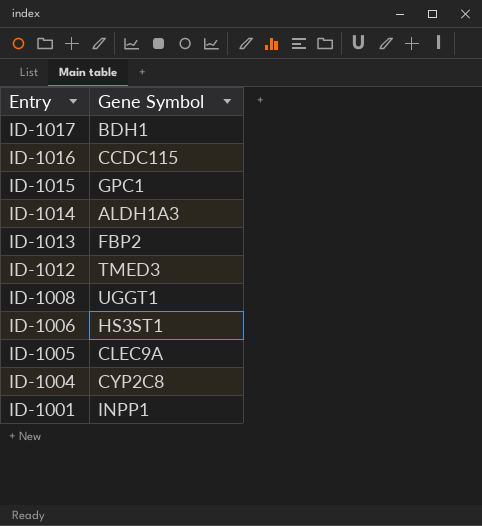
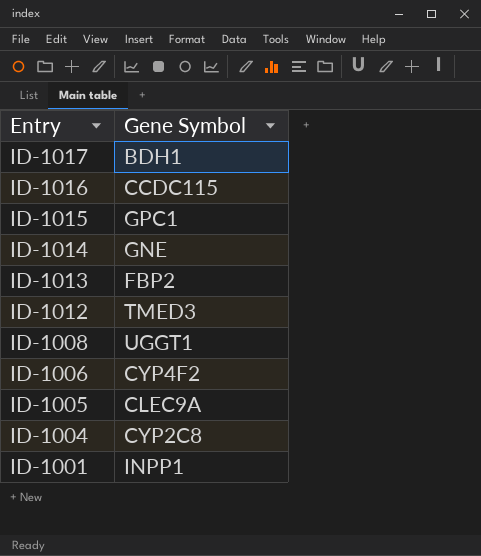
ID-1014 | Gene Symbol: ALDH1A3 -> GNE
ID-1006 | Gene Symbol: HS3ST1 -> CYP4F2

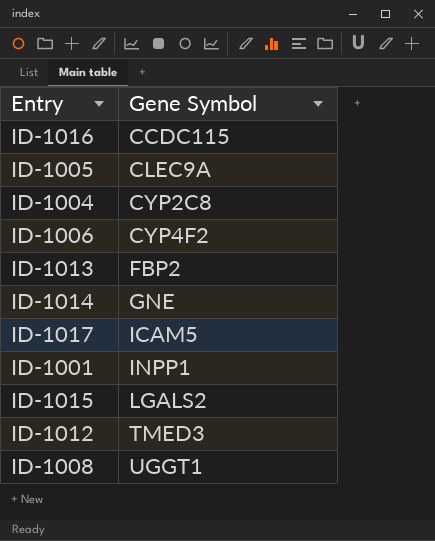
row order: Entry descending -> Gene Symbol ascending
ID-1017 | Gene Symbol: BDH1 -> ICAM5
ID-1015 | Gene Symbol: GPC1 -> LGALS2

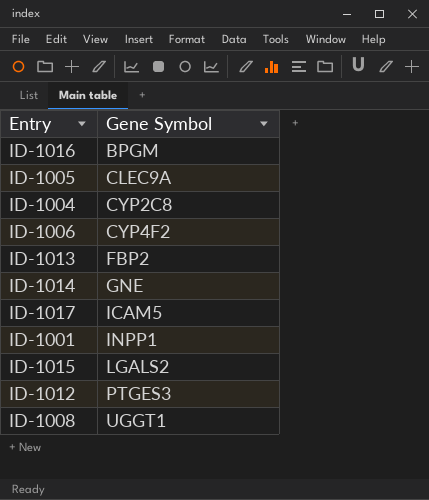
ID-1016 | Gene Symbol: CCDC115 -> BPGM
ID-1012 | Gene Symbol: TMED3 -> PTGES3

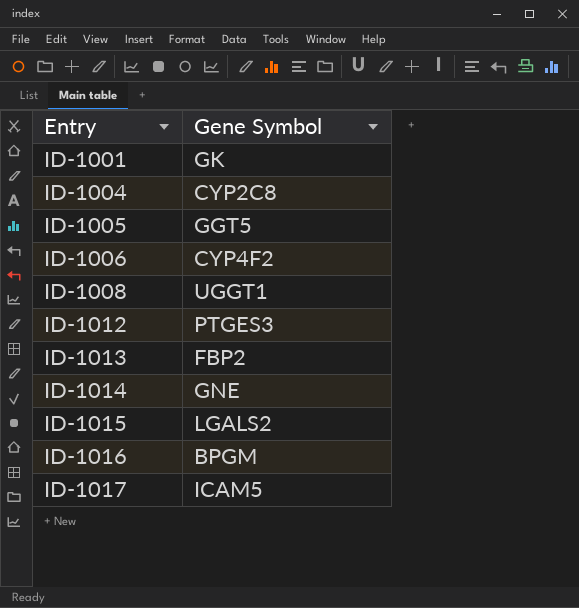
row order: Gene Symbol ascending -> Entry ascending
ID-1001 | Gene Symbol: INPP1 -> GK
ID-1005 | Gene Symbol: CLEC9A -> GGT5

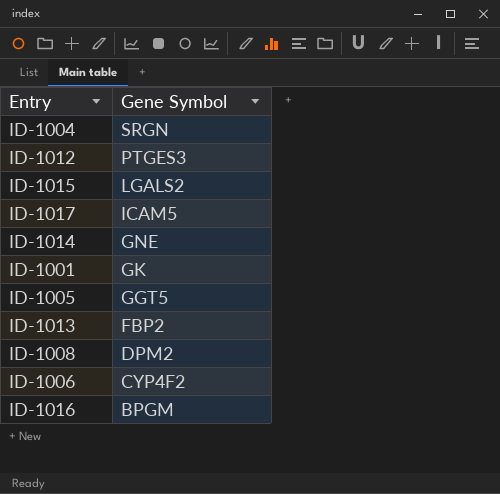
row order: Entry ascending -> Gene Symbol descending
ID-1004 | Gene Symbol: CYP2C8 -> SRGN
ID-1008 | Gene Symbol: UGGT1 -> DPM2

